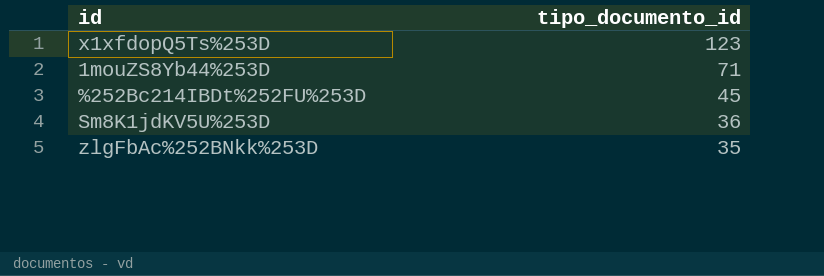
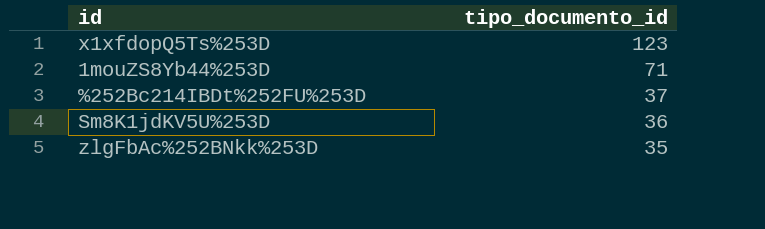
%252Bc214IBDt%252FU%253D | tipo_documento_id: 45 -> 37

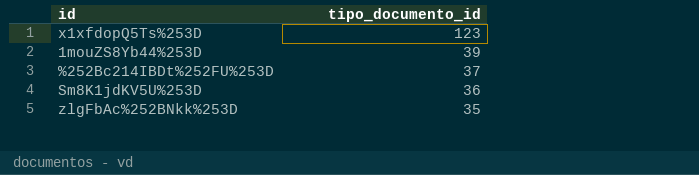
1mouZS8Yb44%253D | tipo_documento_id: 71 -> 39

